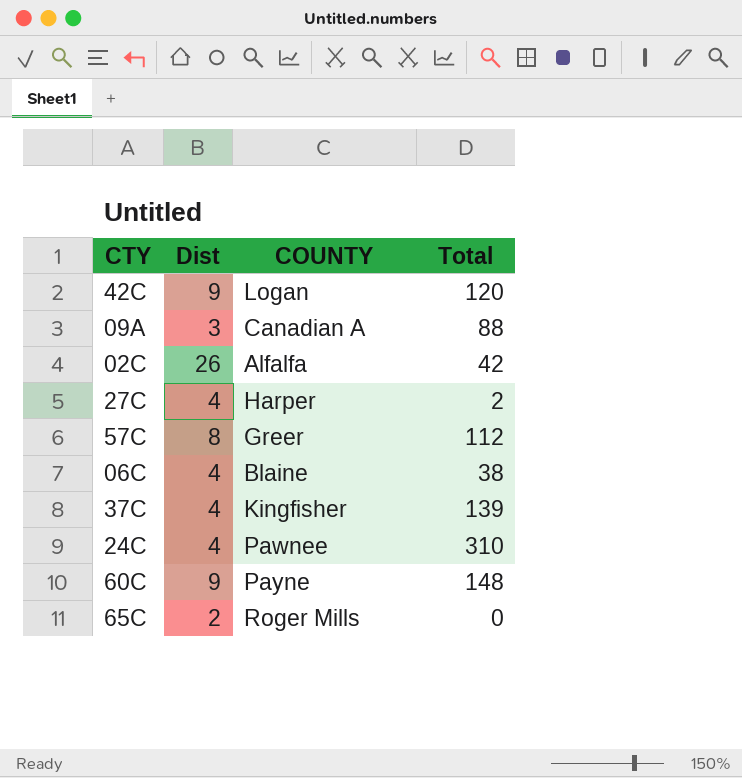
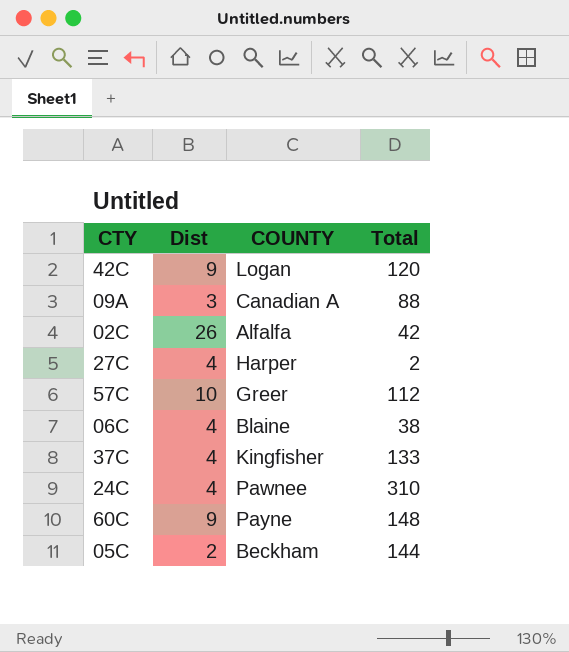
row 65C: 2 | Roger Mills | 0 -> none
57C | Dist: 8 -> 10
37C | Total: 139 -> 133
row 05C: none -> 2 | Beckham | 144

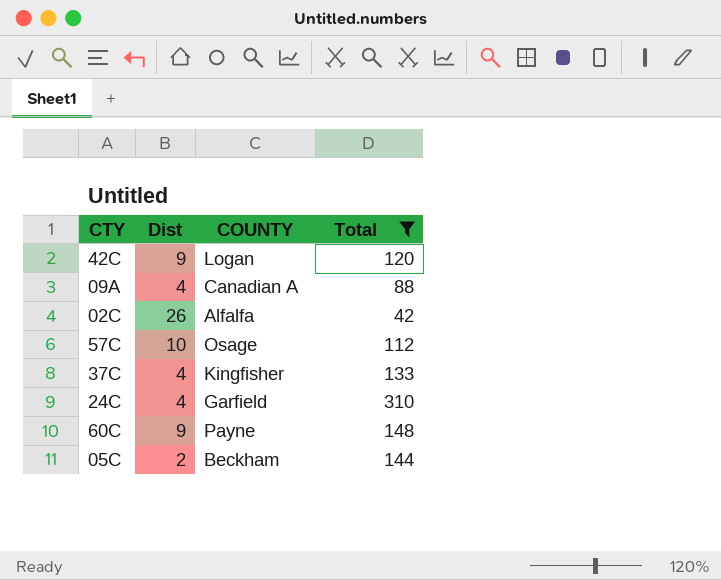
filter: none -> Total >= 42
09A | Dist: 3 -> 4
57C | COUNTY: Greer -> Osage
24C | COUNTY: Pawnee -> Garfield

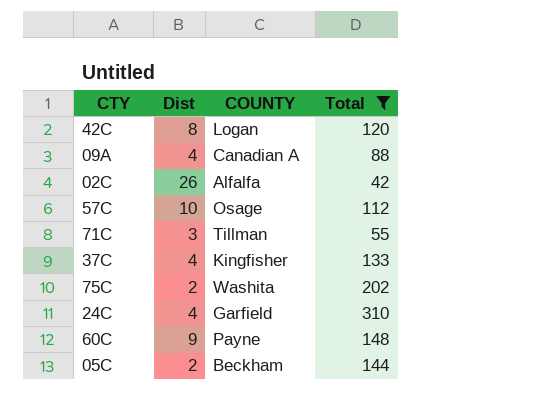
42C | Dist: 9 -> 8
row 71C: none -> 3 | Tillman | 55
row 75C: none -> 2 | Washita | 202

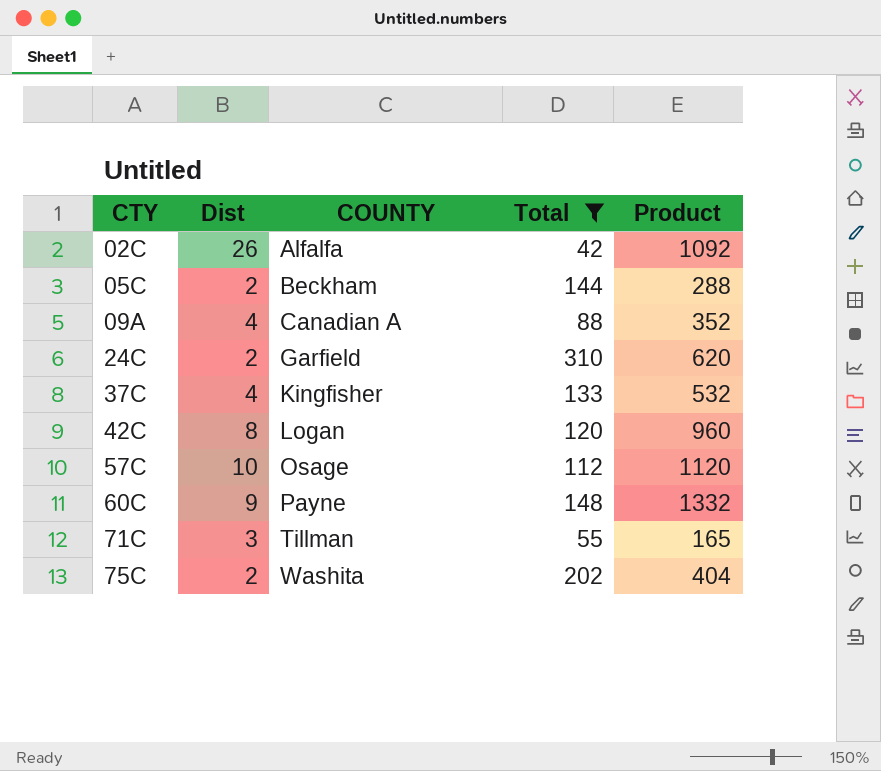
row order: none -> CTY ascending
column Product | formula: none -> [Dist] * [Total]
24C | Dist: 4 -> 2

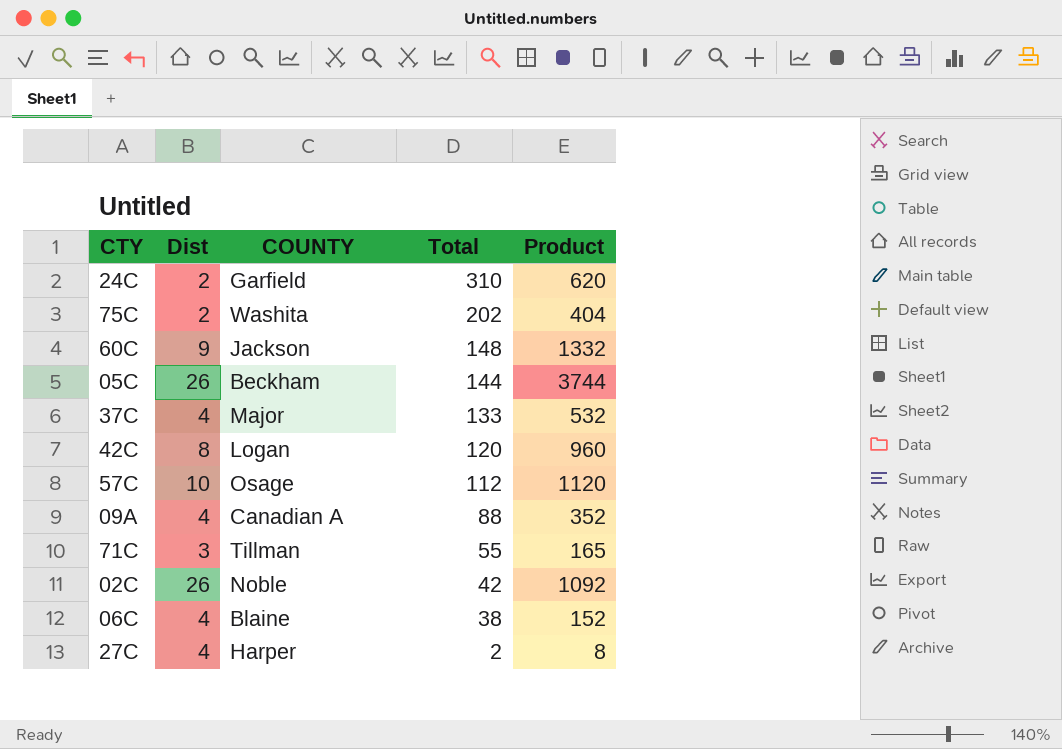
filter: Total >= 42 -> none
row order: CTY ascending -> Total descending
60C | COUNTY: Payne -> Jackson
05C | Dist: 2 -> 26
05C | Product: 288 -> 3744
37C | COUNTY: Kingfisher -> Major
02C | COUNTY: Alfalfa -> Noble

